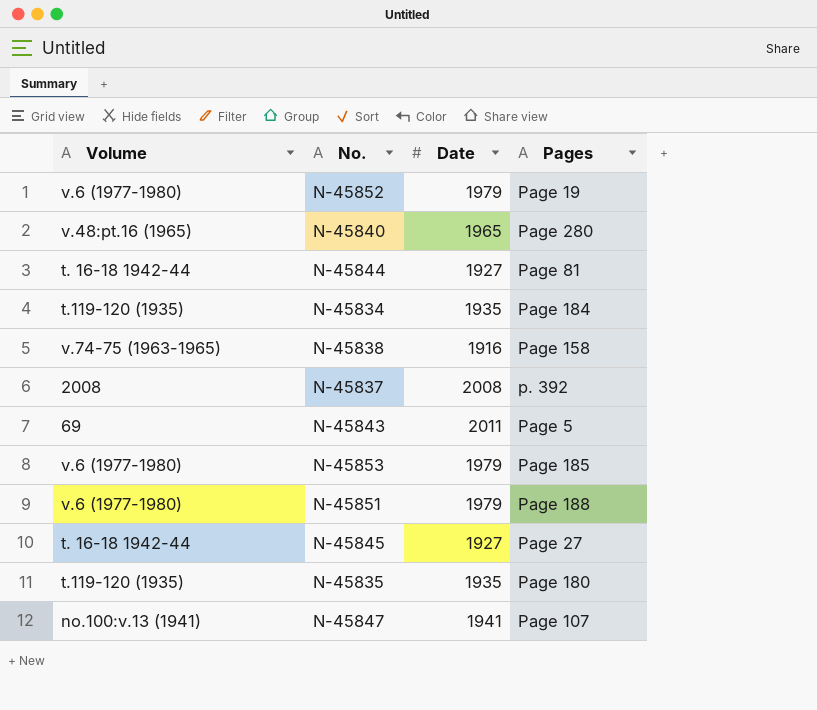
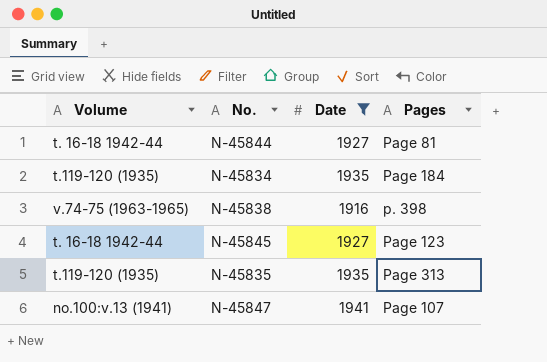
filter: none -> Date <= 1941
N-45838 | Pages: Page 158 -> p. 398
N-45845 | Pages: Page 27 -> Page 123
N-45835 | Pages: Page 180 -> Page 313

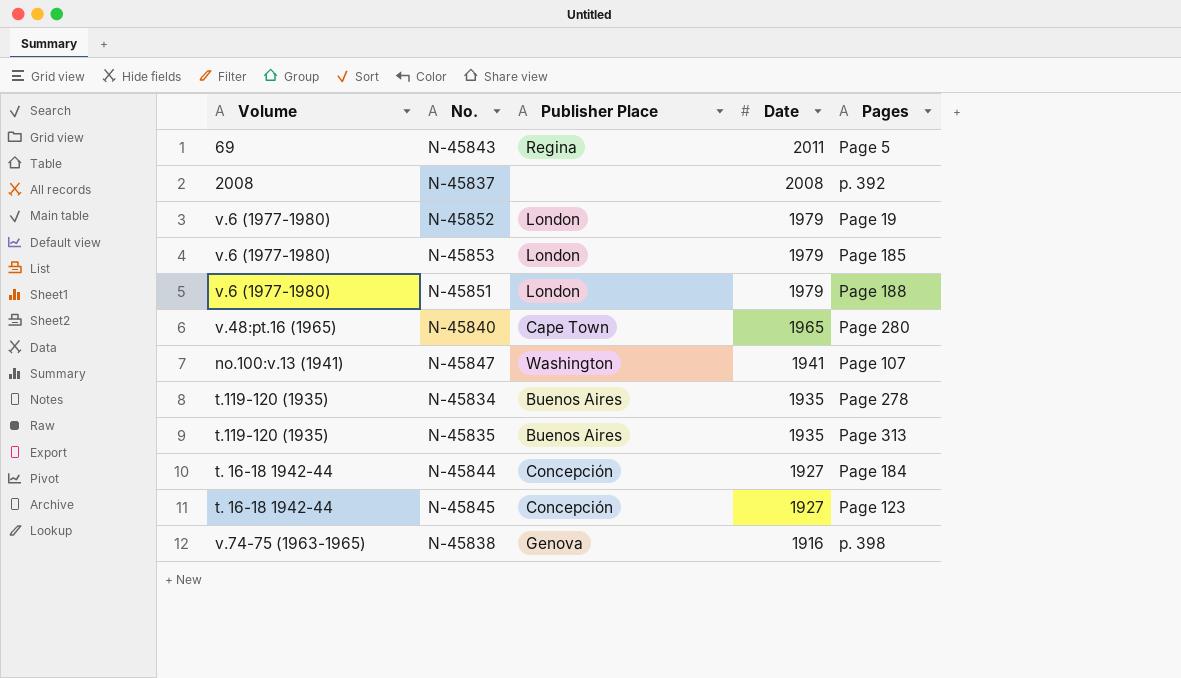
filter: Date <= 1941 -> none
row order: none -> Date descending
column Publisher Place | position: none -> 3
N-45834 | Pages: Page 184 -> Page 278
N-45844 | Pages: Page 81 -> Page 184

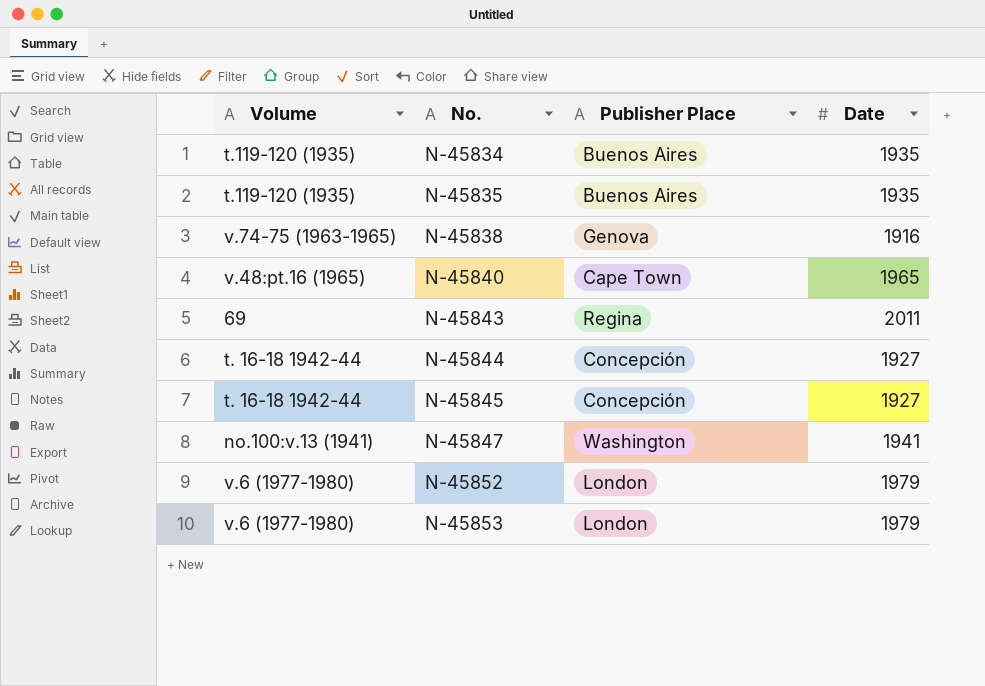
row order: Date descending -> No. ascending
column Pages | position: 5 -> none
row N-45837: 2008 | none | 2008 | p. 392 -> none
row N-45851: v.6 (1977-1980) | London | 1979 | Page 188 -> none

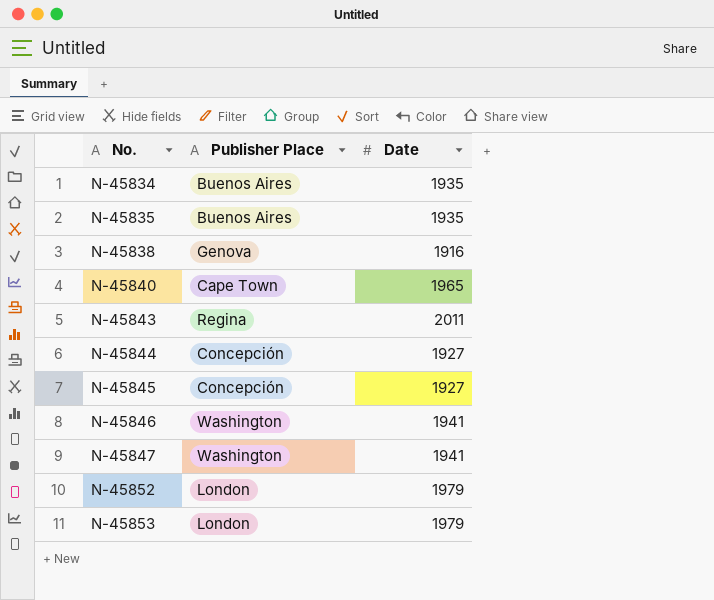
column Volume | position: 1 -> none
row N-45846: none -> Washington | 1941

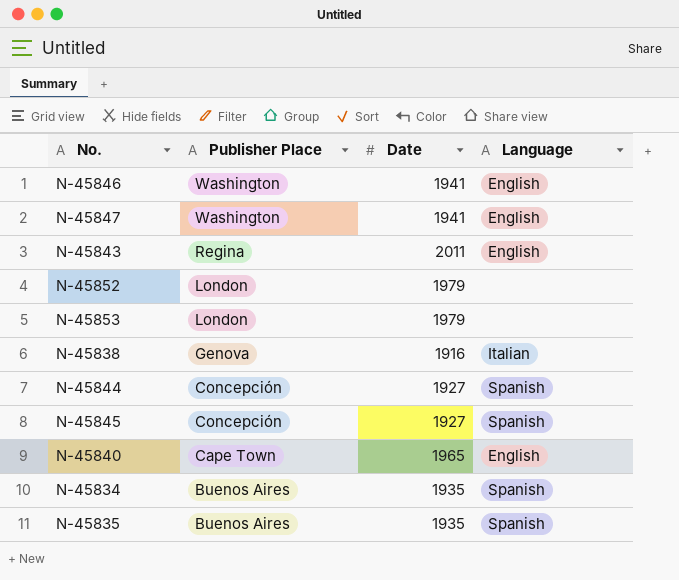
row order: No. ascending -> Publisher Place descending
column Language | position: none -> 4

